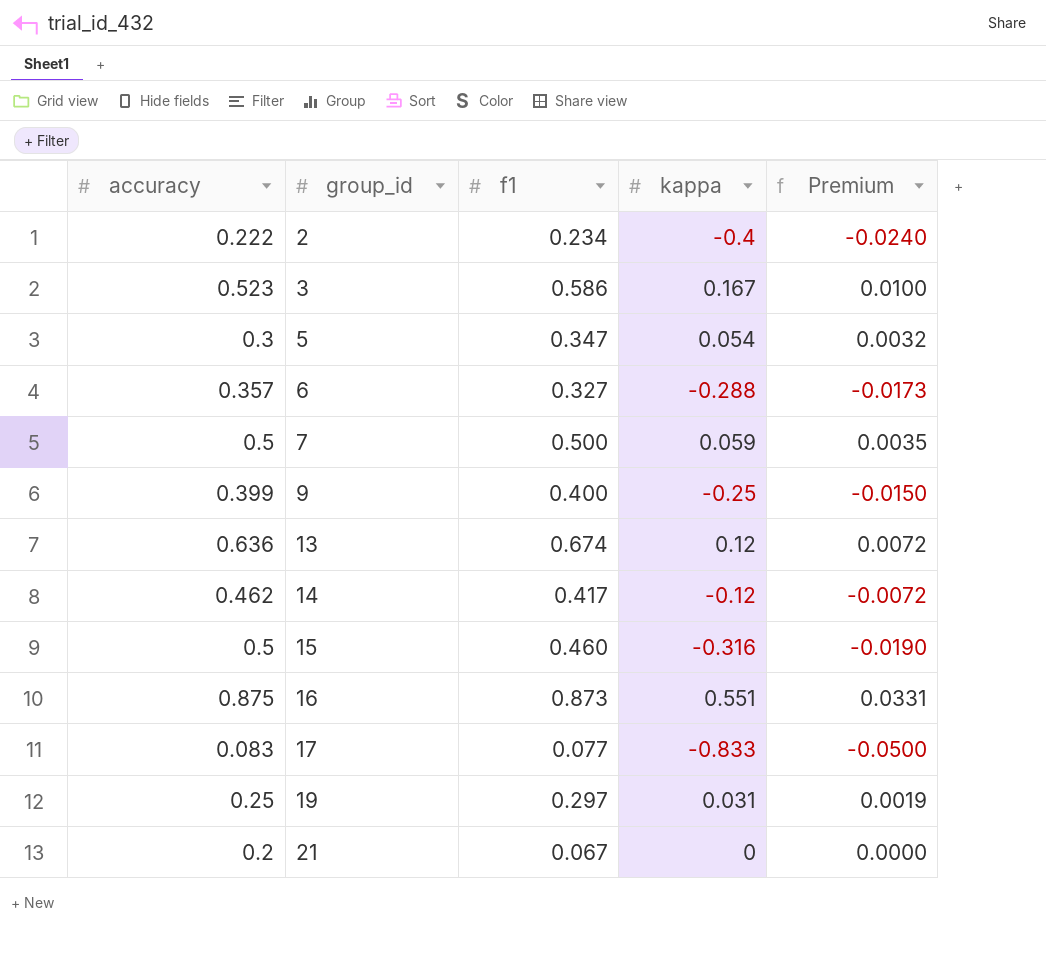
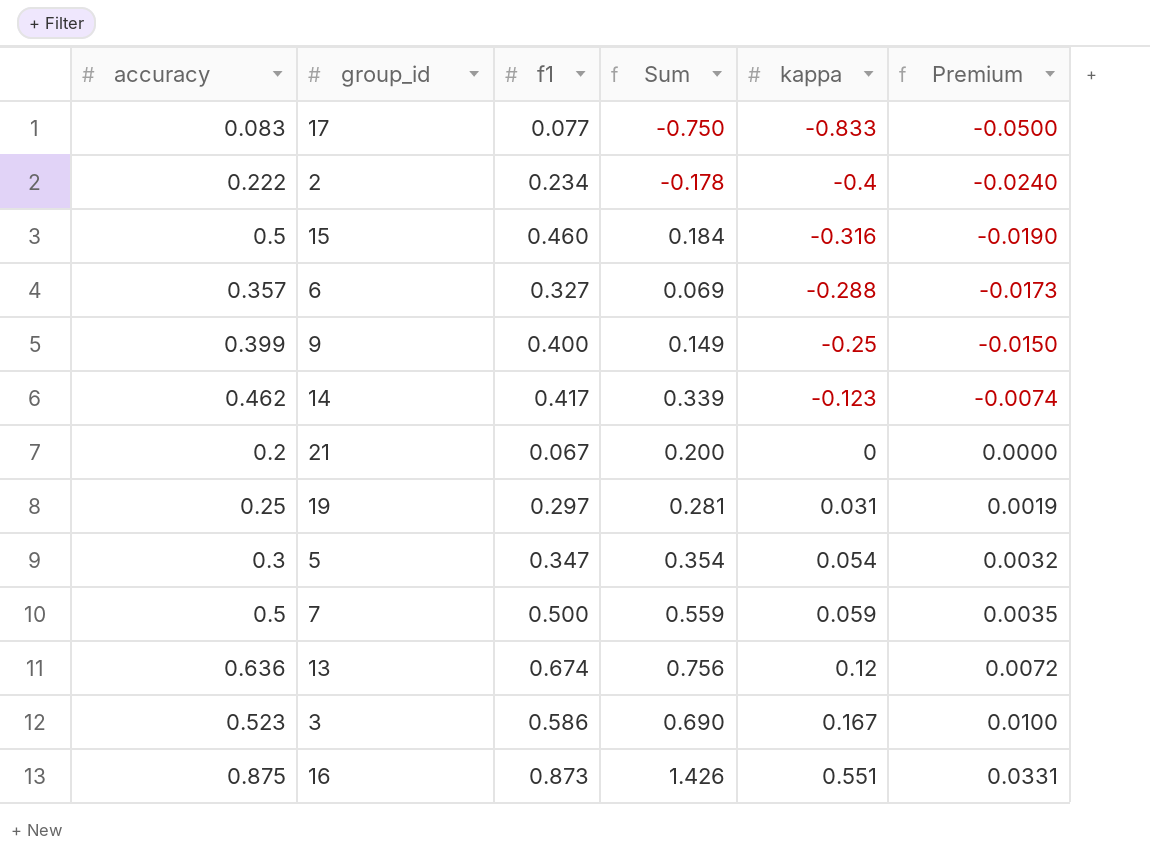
row order: group_id ascending -> kappa ascending
column Sum | formula: none -> [accuracy] + [kappa]
14 | kappa: -0.12 -> -0.123
14 | Premium: -0.0072 -> -0.0074

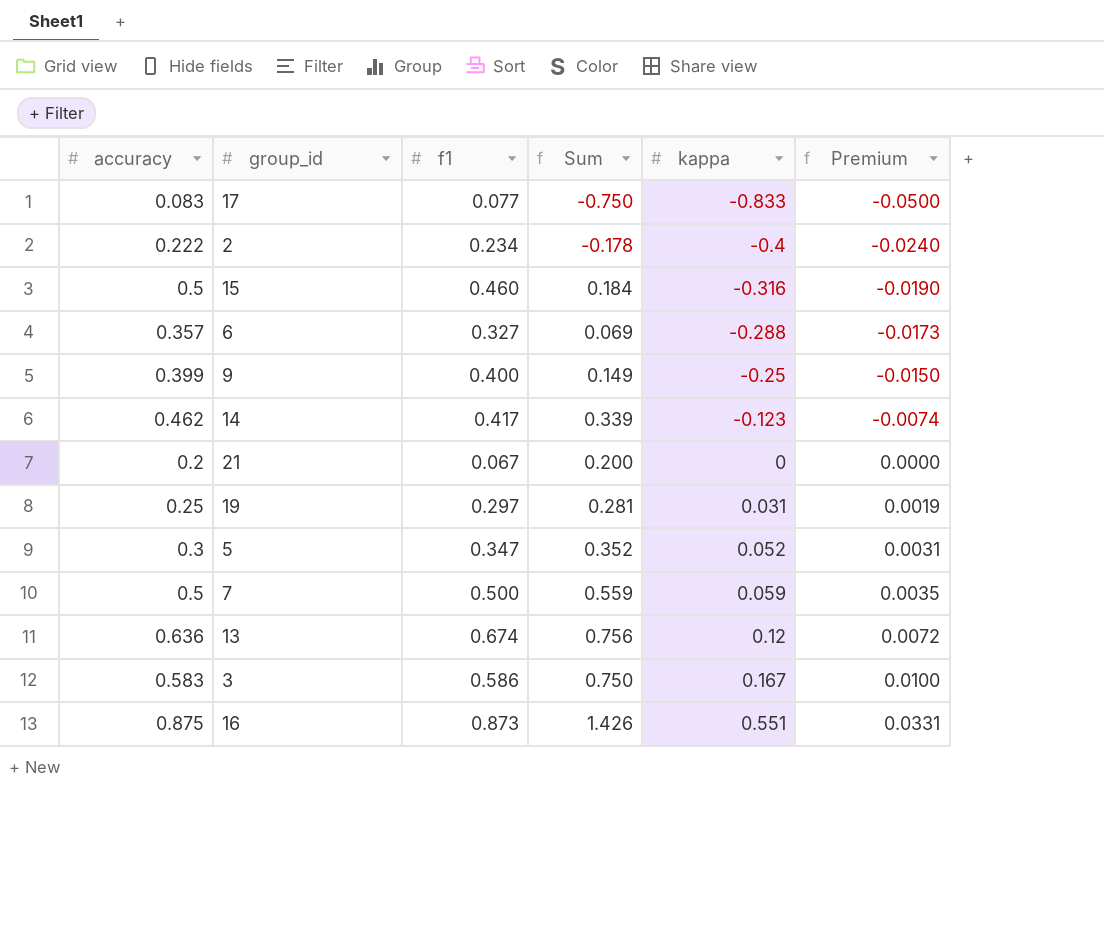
5 | Sum: 0.354 -> 0.352
5 | kappa: 0.054 -> 0.052
5 | Premium: 0.0032 -> 0.0031
3 | accuracy: 0.523 -> 0.583
3 | Sum: 0.690 -> 0.750

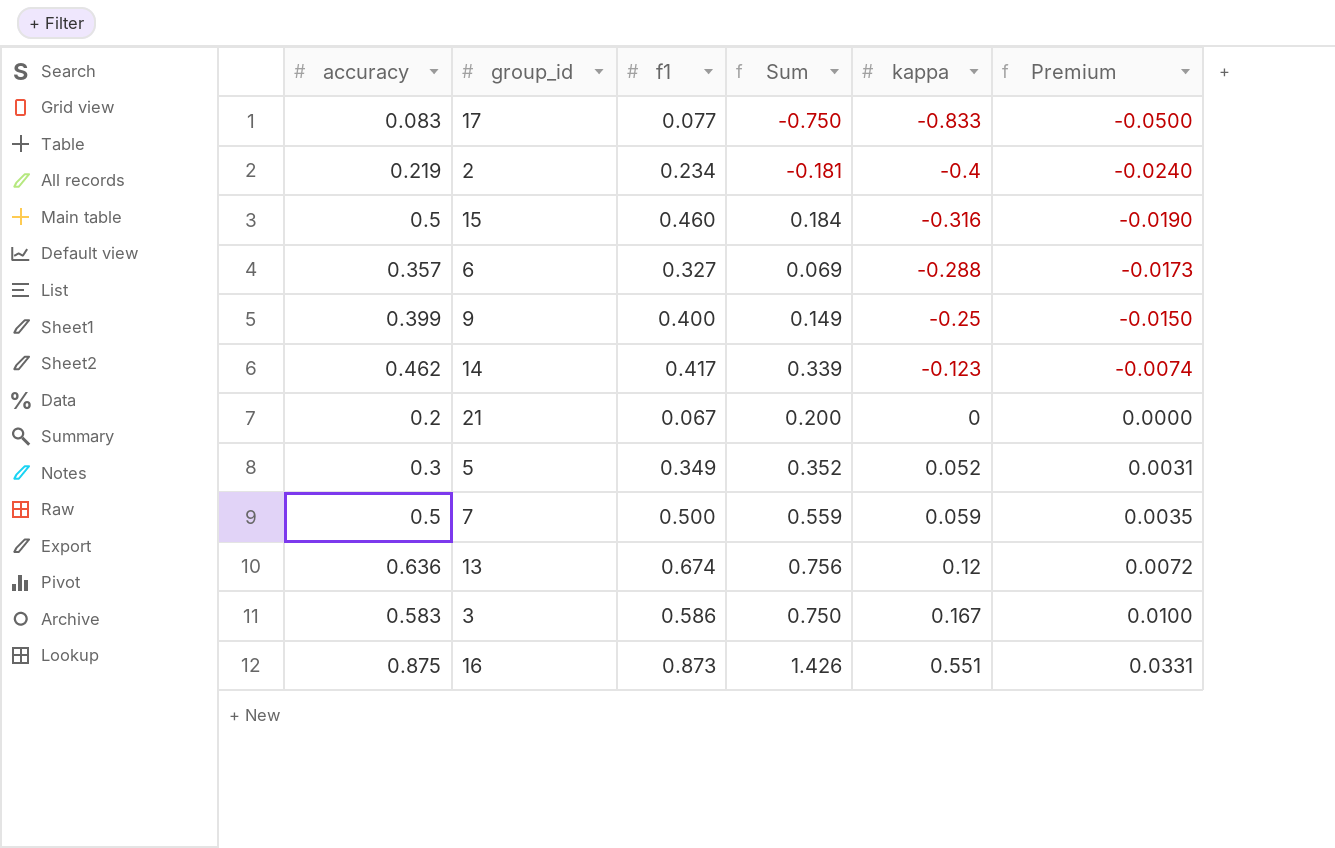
row 19: 0.25 | 0.297 | 0.281 | 0.031 | 0.0019 -> none
2 | accuracy: 0.222 -> 0.219
2 | Sum: -0.178 -> -0.181
5 | f1: 0.347 -> 0.349

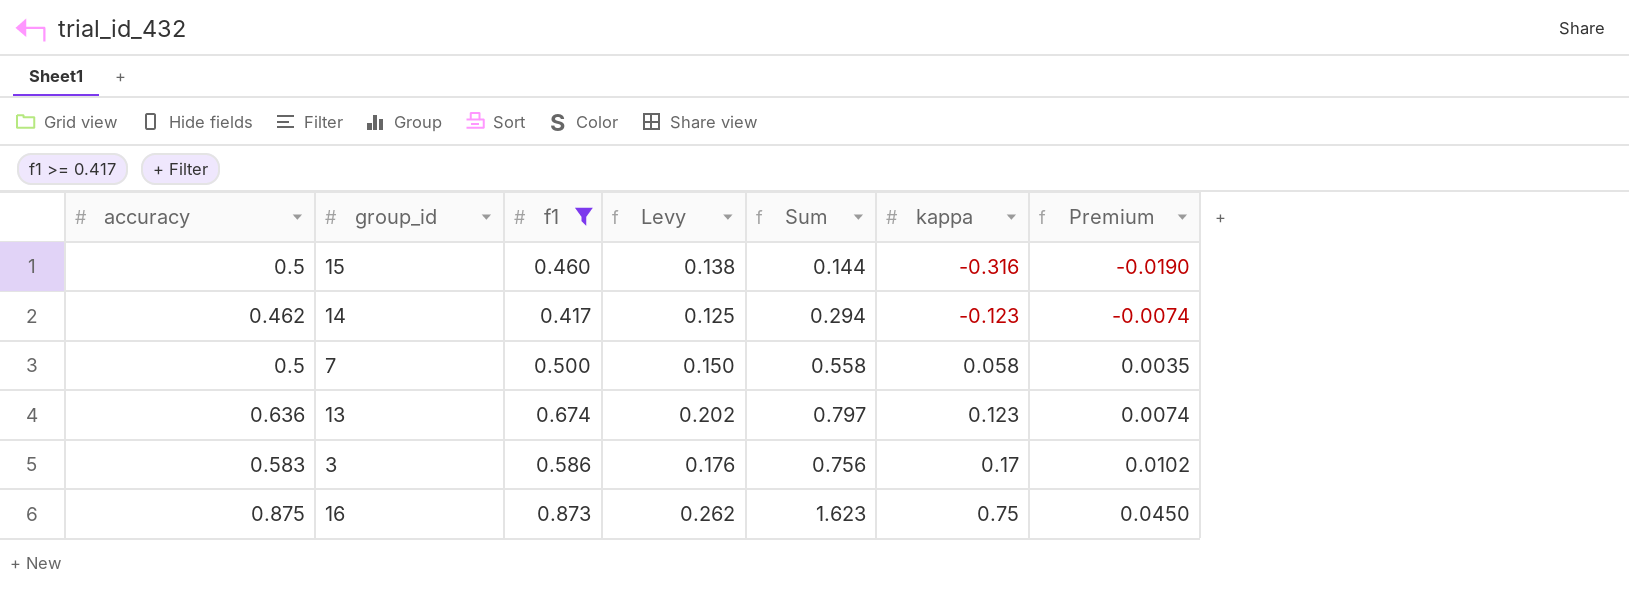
filter: none -> f1 >= 0.417
column Levy | formula: none -> [f1] * 0.3
column Sum | formula: [accuracy] + [kappa] -> [f1] + [kappa]
7 | kappa: 0.059 -> 0.058
13 | kappa: 0.12 -> 0.123
13 | Premium: 0.0072 -> 0.0074
3 | kappa: 0.167 -> 0.17
3 | Premium: 0.0100 -> 0.0102
16 | kappa: 0.551 -> 0.75
16 | Premium: 0.0331 -> 0.0450

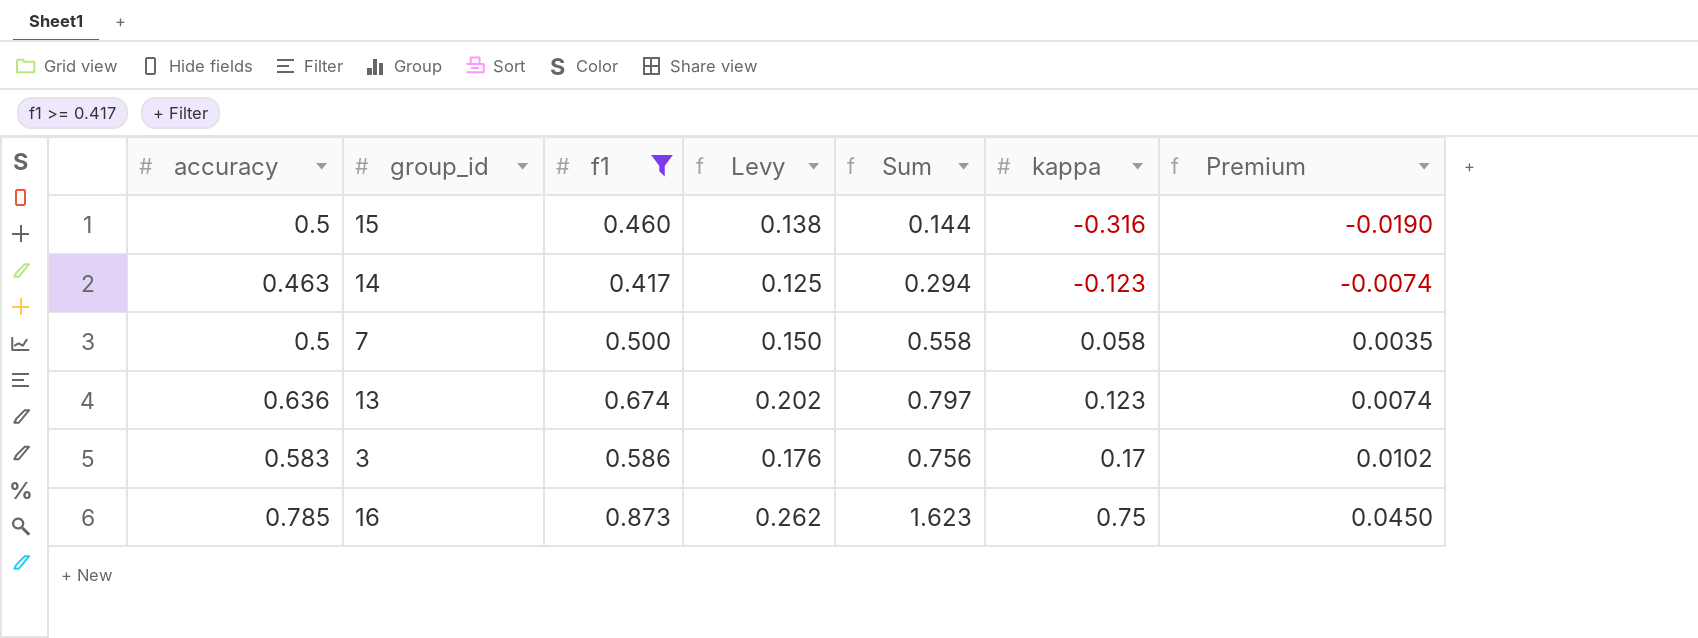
14 | accuracy: 0.462 -> 0.463
16 | accuracy: 0.875 -> 0.785

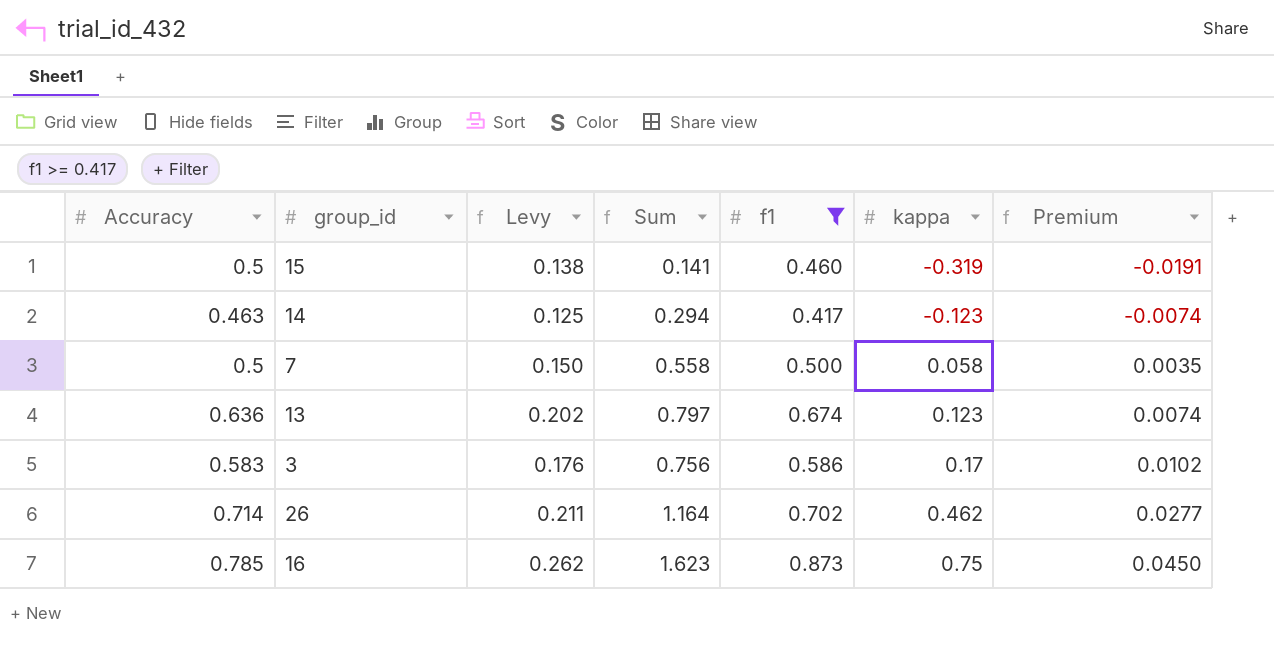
column name: accuracy -> Accuracy
column f1 | position: 3 -> 5
15 | Sum: 0.144 -> 0.141
15 | kappa: -0.316 -> -0.319
15 | Premium: -0.0190 -> -0.0191
row 26: none -> 0.714 | 0.211 | 1.164 | 0.702 | 0.462 | 0.0277

